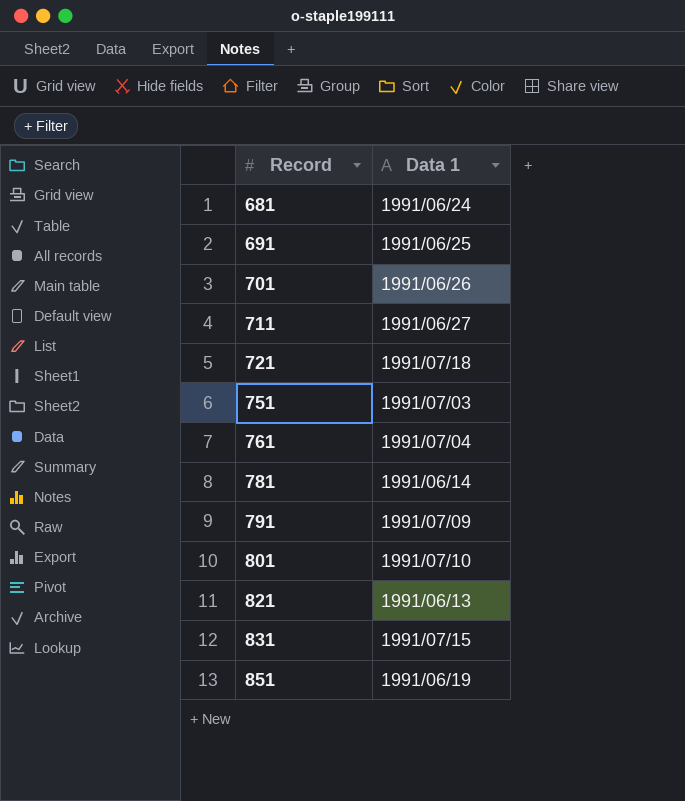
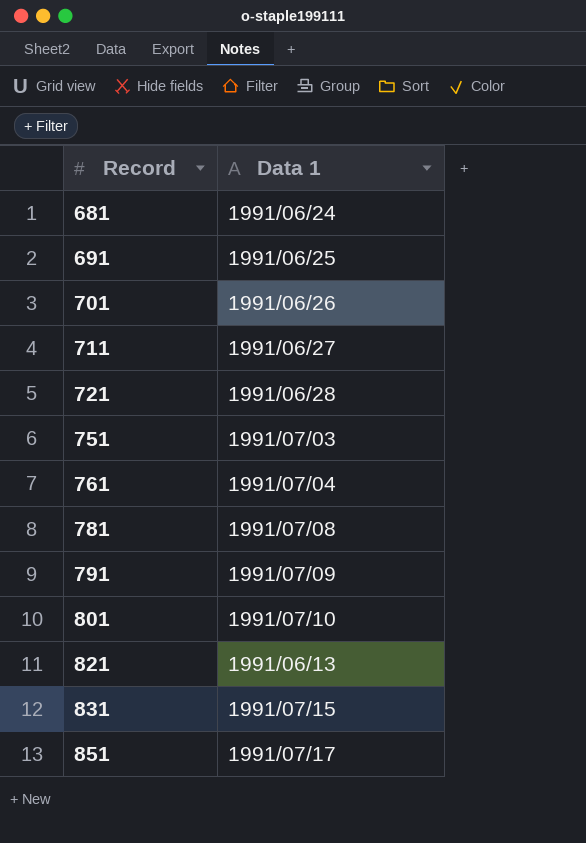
721 | Data 1: 1991/07/18 -> 1991/06/28
781 | Data 1: 1991/06/14 -> 1991/07/08
851 | Data 1: 1991/06/19 -> 1991/07/17

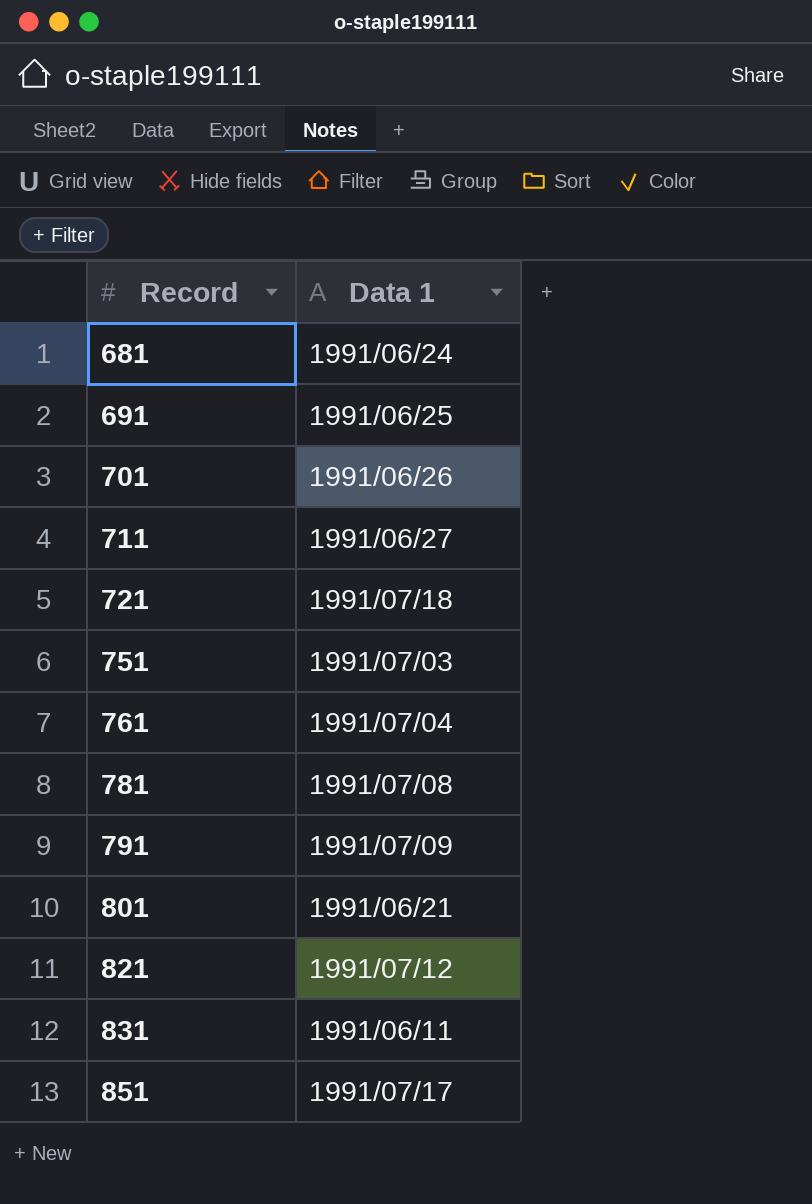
721 | Data 1: 1991/06/28 -> 1991/07/18
801 | Data 1: 1991/07/10 -> 1991/06/21
821 | Data 1: 1991/06/13 -> 1991/07/12
831 | Data 1: 1991/07/15 -> 1991/06/11

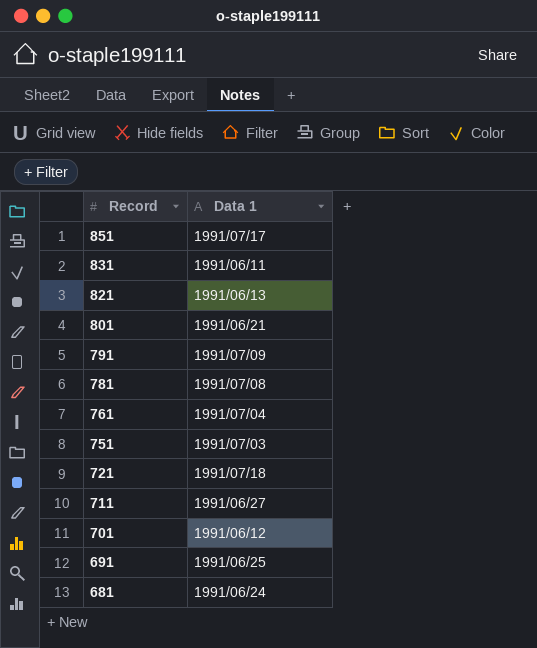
row order: Record ascending -> Record descending
821 | Data 1: 1991/07/12 -> 1991/06/13
701 | Data 1: 1991/06/26 -> 1991/06/12

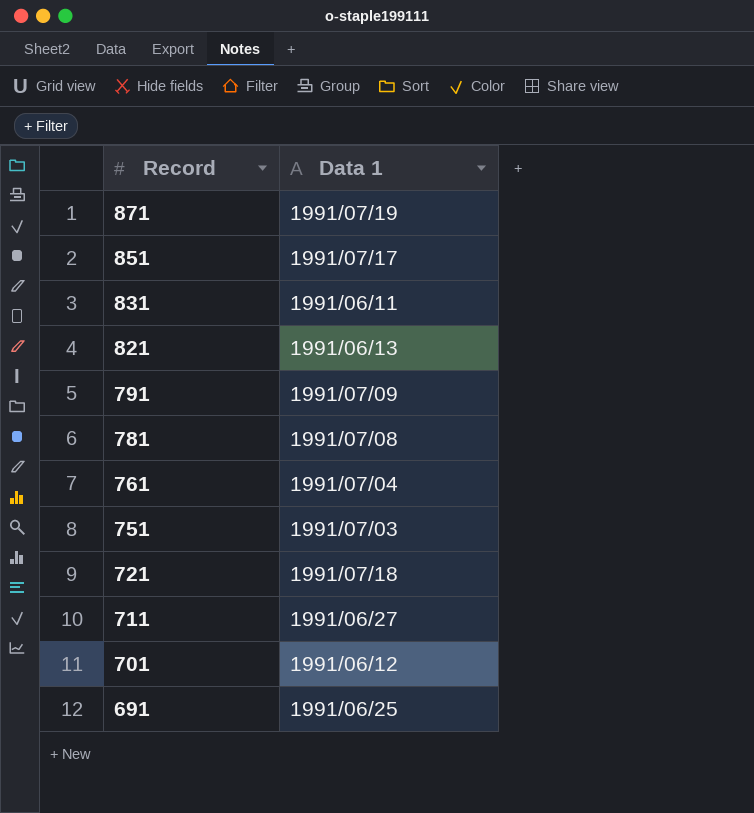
row 801: 1991/06/21 -> none
row 681: 1991/06/24 -> none
row 871: none -> 1991/07/19

